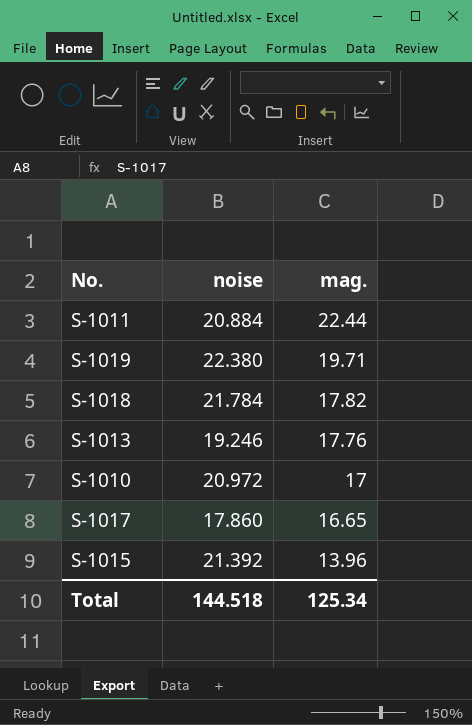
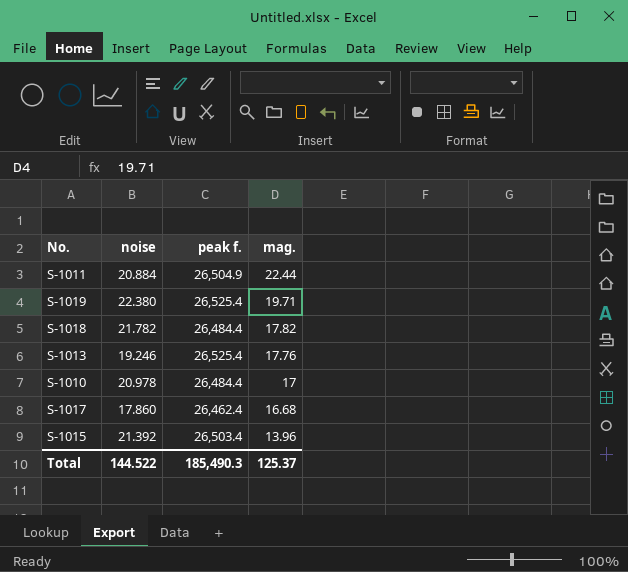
column peak f. | position: none -> 3
S-1018 | noise: 21.784 -> 21.782
S-1010 | noise: 20.972 -> 20.978
S-1017 | mag.: 16.65 -> 16.68
Total | noise: 144.518 -> 144.522
Total | mag.: 125.34 -> 125.37

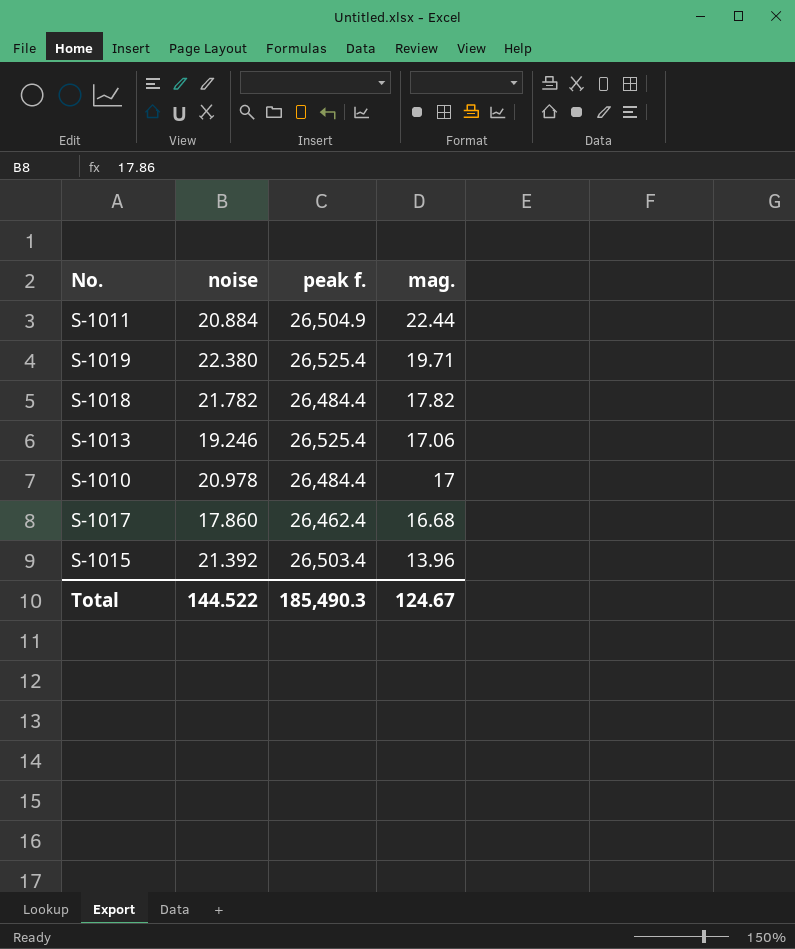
S-1013 | mag.: 17.76 -> 17.06
Total | mag.: 125.37 -> 124.67

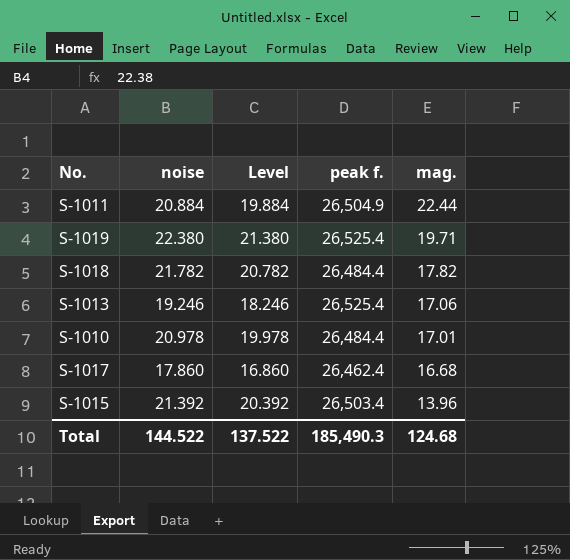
column Level | formula: none -> [noise] - 1
S-1010 | mag.: 17 -> 17.01
Total | mag.: 124.67 -> 124.68

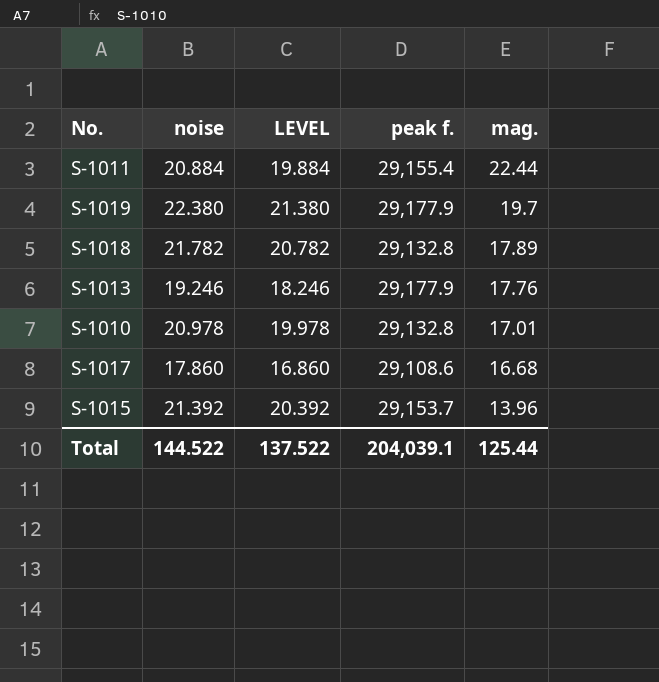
column name: Level -> LEVEL
S-1011 | peak f.: 26,504.9 -> 29,155.4
S-1019 | peak f.: 26,525.4 -> 29,177.9
S-1019 | mag.: 19.71 -> 19.7
S-1018 | peak f.: 26,484.4 -> 29,132.8
S-1018 | mag.: 17.82 -> 17.89
S-1013 | peak f.: 26,525.4 -> 29,177.9
S-1013 | mag.: 17.06 -> 17.76
S-1010 | peak f.: 26,484.4 -> 29,132.8
S-1017 | peak f.: 26,462.4 -> 29,108.6
S-1015 | peak f.: 26,503.4 -> 29,153.7
Total | peak f.: 185,490.3 -> 204,039.1
Total | mag.: 124.68 -> 125.44

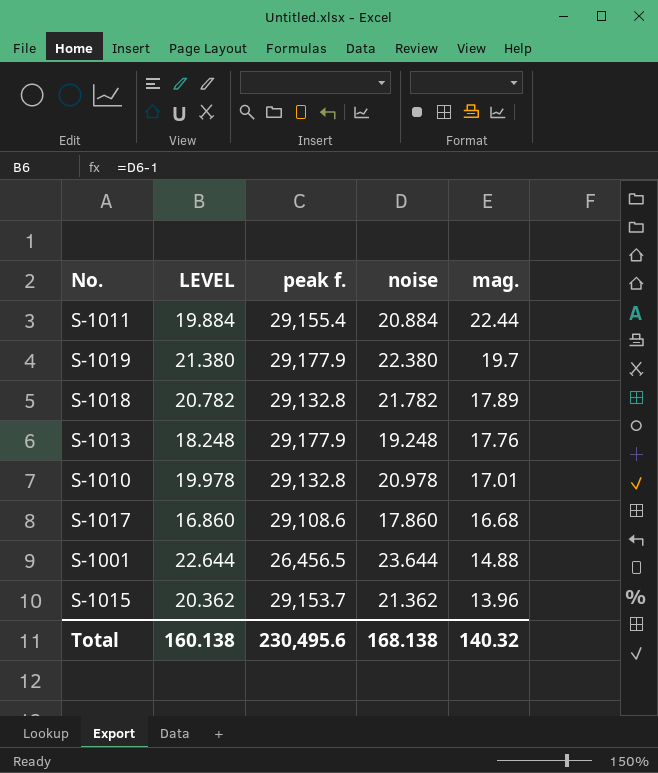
column noise | position: 2 -> 4
S-1013 | LEVEL: 18.246 -> 18.248
S-1013 | noise: 19.246 -> 19.248
row S-1001: none -> 22.644 | 26,456.5 | 23.644 | 14.88
S-1015 | LEVEL: 20.392 -> 20.362
S-1015 | noise: 21.392 -> 21.362
Total | LEVEL: 137.522 -> 160.138
Total | peak f.: 204,039.1 -> 230,495.6
Total | noise: 144.522 -> 168.138
Total | mag.: 125.44 -> 140.32

